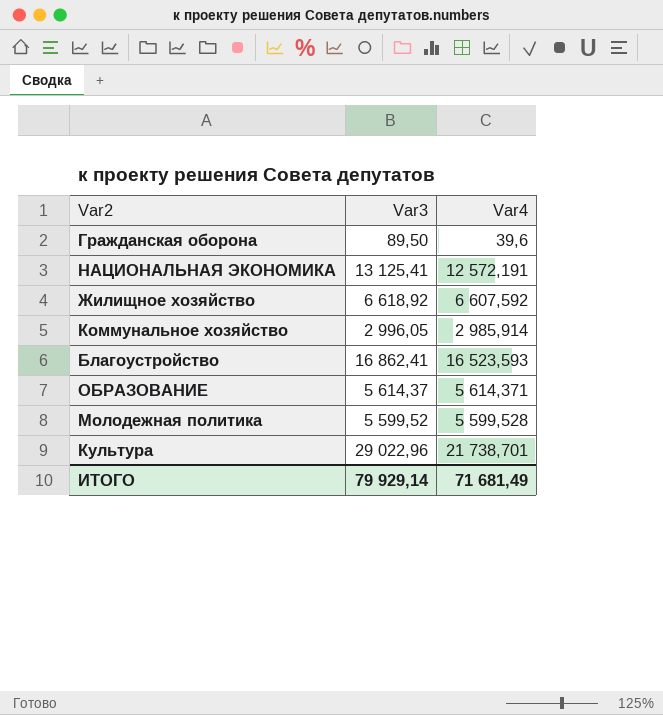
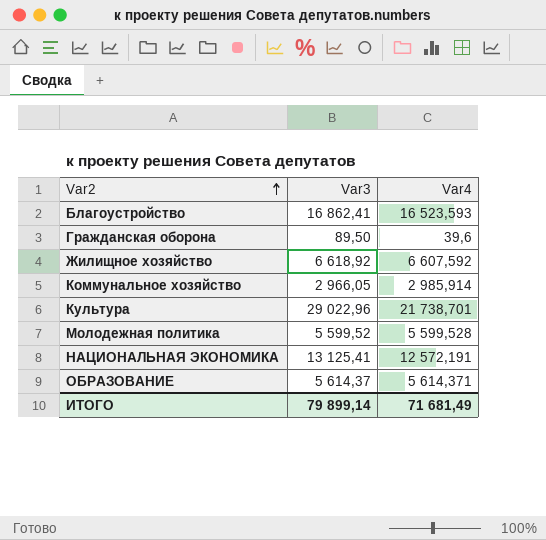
row order: none -> Var2 ascending
Коммунальное хозяйство | Var3: 2 996,05 -> 2 966,05
ИТОГО | Var3: 79 929,14 -> 79 899,14

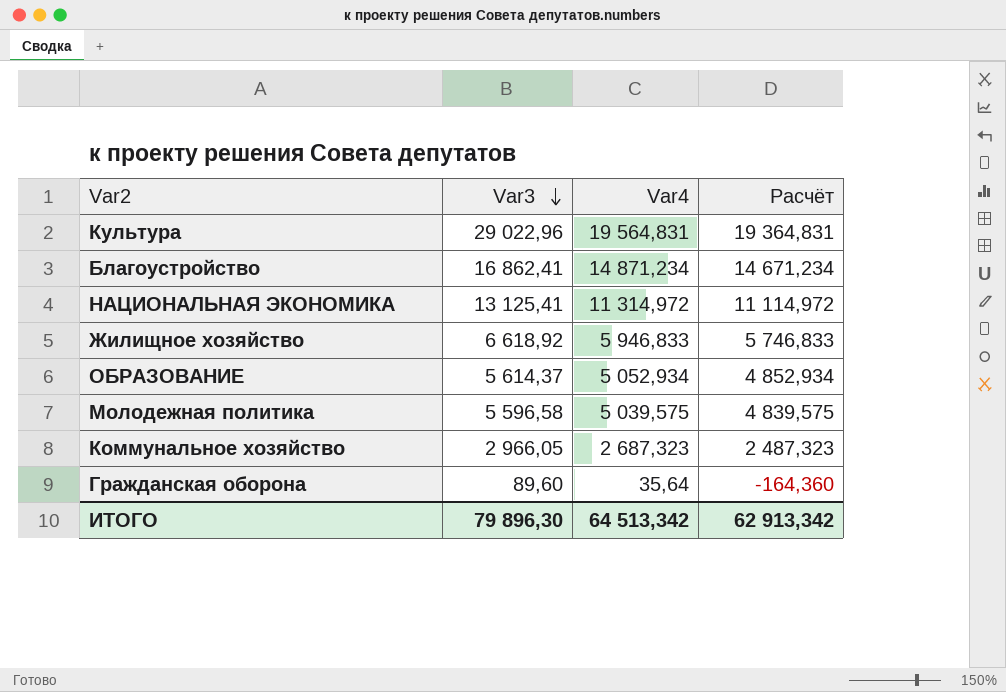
row order: Var2 ascending -> Var3 descending
column Расчёт | formula: none -> [Var4] - 200
Культура | Var4: 21 738,701 -> 19 564,831
Благоустройство | Var4: 16 523,593 -> 14 871,234
НАЦИОНАЛЬНАЯ ЭКОНОМИКА | Var4: 12 572,191 -> 11 314,972
Жилищное хозяйство | Var4: 6 607,592 -> 5 946,833
ОБРАЗОВАНИЕ | Var4: 5 614,371 -> 5 052,934
Молодежная политика | Var3: 5 599,52 -> 5 596,58
Молодежная политика | Var4: 5 599,528 -> 5 039,575
Коммунальное хозяйство | Var4: 2 985,914 -> 2 687,323
Гражданская оборона | Var3: 89,50 -> 89,60
Гражданская оборона | Var4: 39,6 -> 35,64
ИТОГО | Var3: 79 899,14 -> 79 896,30
ИТОГО | Var4: 71 681,49 -> 64 513,342

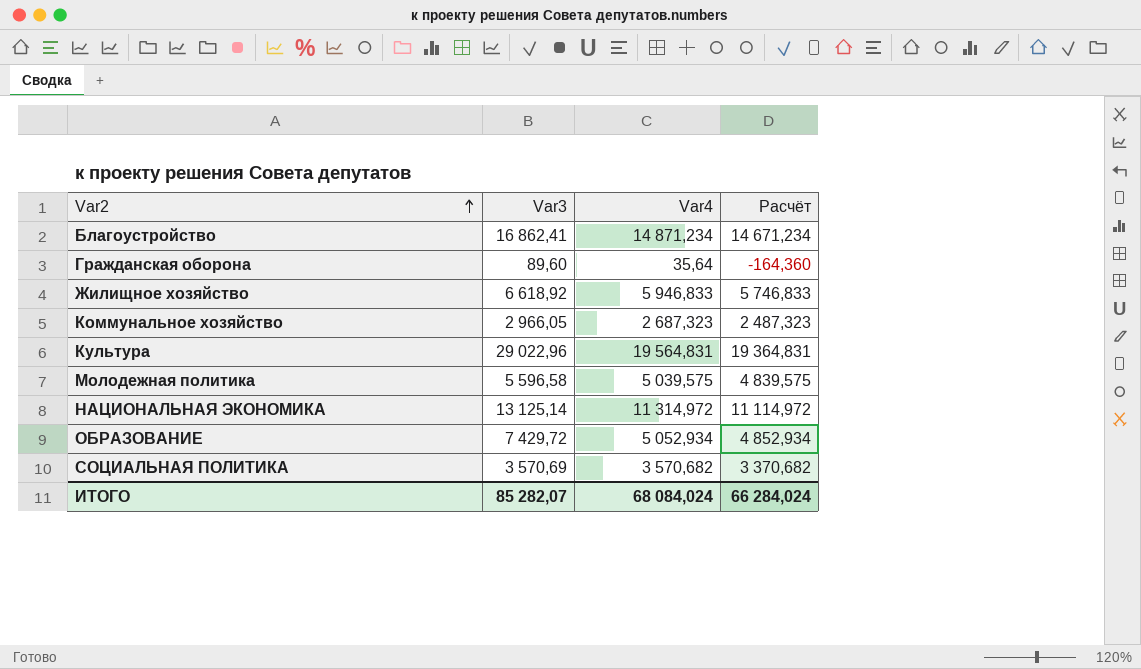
row order: Var3 descending -> Var2 ascending
НАЦИОНАЛЬНАЯ ЭКОНОМИКА | Var3: 13 125,41 -> 13 125,14
ОБРАЗОВАНИЕ | Var3: 5 614,37 -> 7 429,72
row СОЦИАЛЬНАЯ ПОЛИТИКА: none -> 3 570,69 | 3 570,682 | 3 370,682
ИТОГО | Var3: 79 896,30 -> 85 282,07
ИТОГО | Var4: 64 513,342 -> 68 084,024
ИТОГО | Расчёт: 62 913,342 -> 66 284,024

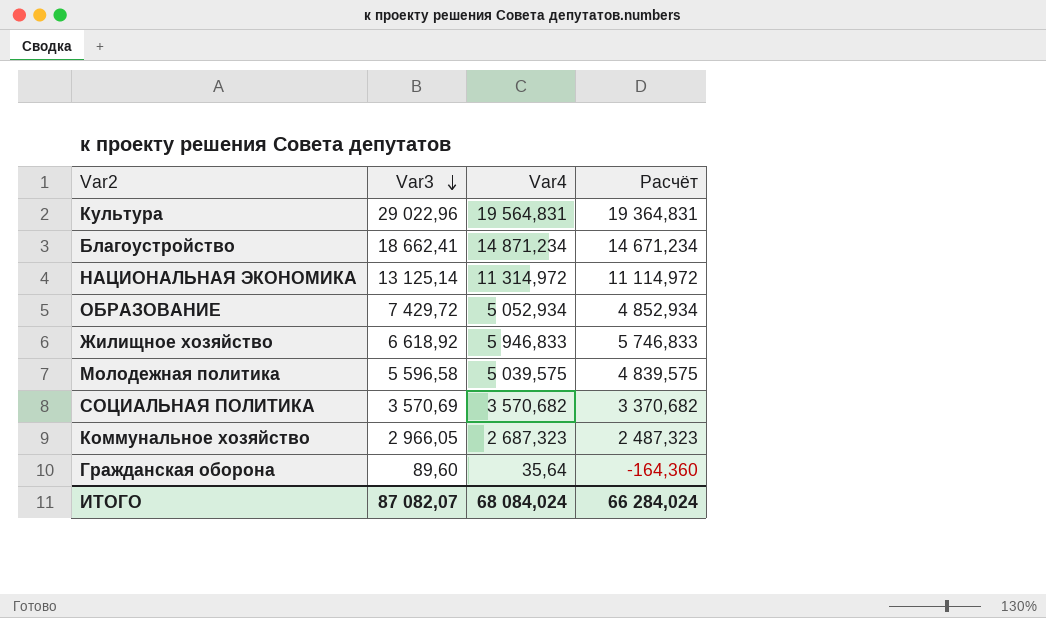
row order: Var2 ascending -> Var3 descending
Благоустройство | Var3: 16 862,41 -> 18 662,41
ИТОГО | Var3: 85 282,07 -> 87 082,07

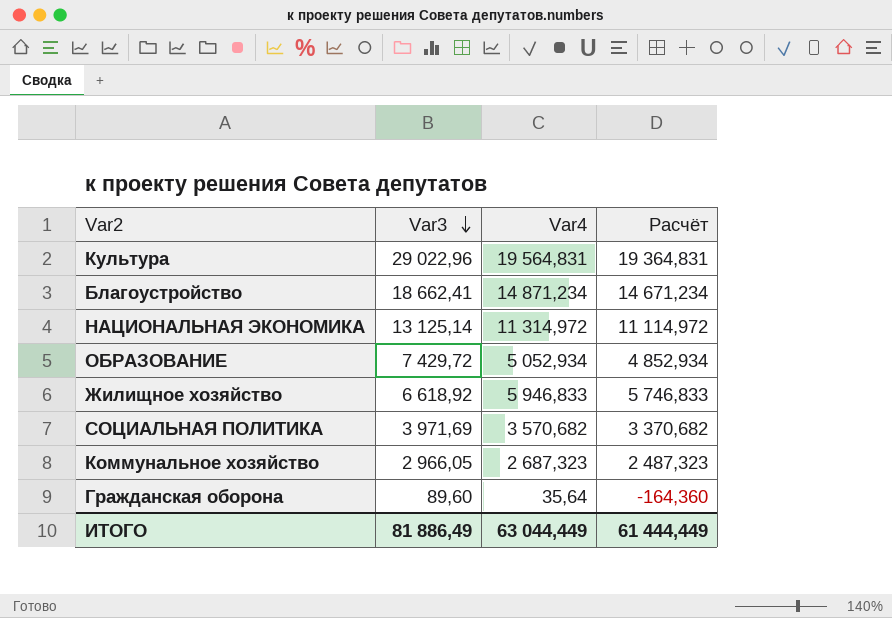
row Молодежная политика: 5 596,58 | 5 039,575 | 4 839,575 -> none
СОЦИАЛЬНАЯ ПОЛИТИКА | Var3: 3 570,69 -> 3 971,69
ИТОГО | Var3: 87 082,07 -> 81 886,49
ИТОГО | Var4: 68 084,024 -> 63 044,449
ИТОГО | Расчёт: 66 284,024 -> 61 444,449

